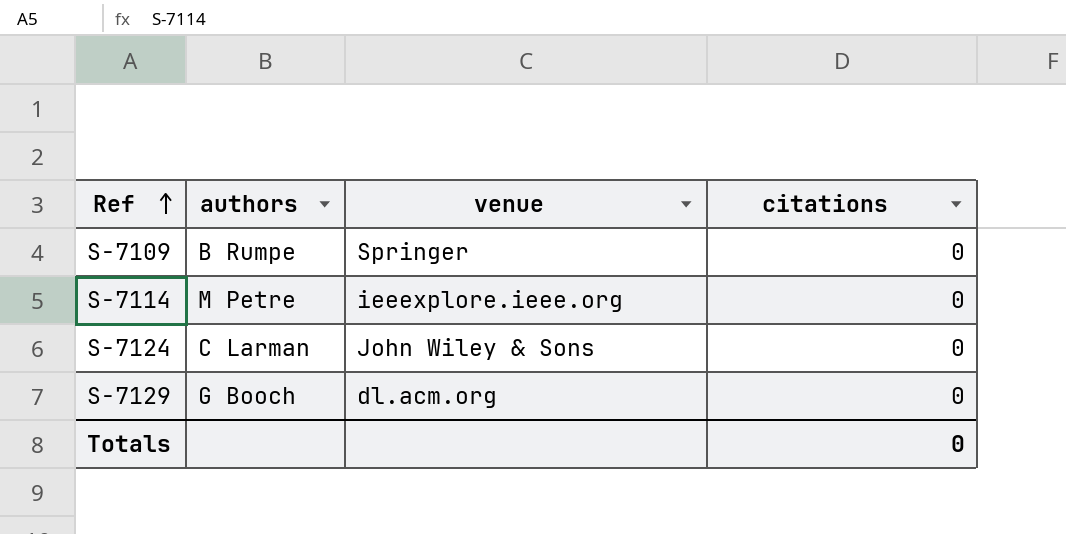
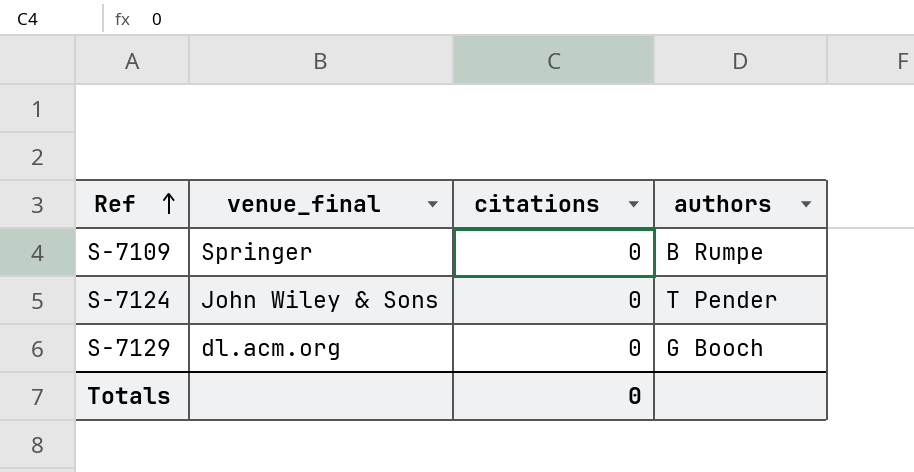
column name: venue -> venue_final
column authors | position: 2 -> 4
row S-7114: M Petre | ieeexplore.ieee.org | 0 -> none
S-7124 | authors: C Larman -> T Pender

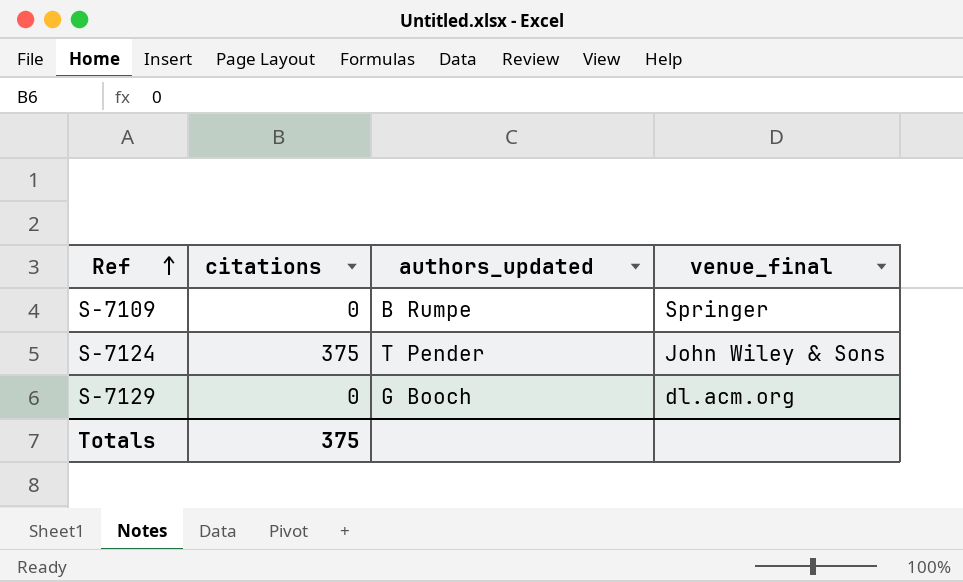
column name: authors -> authors_updated
column venue_final | position: 2 -> 4
S-7124 | citations: 0 -> 375
Totals | citations: 0 -> 375

